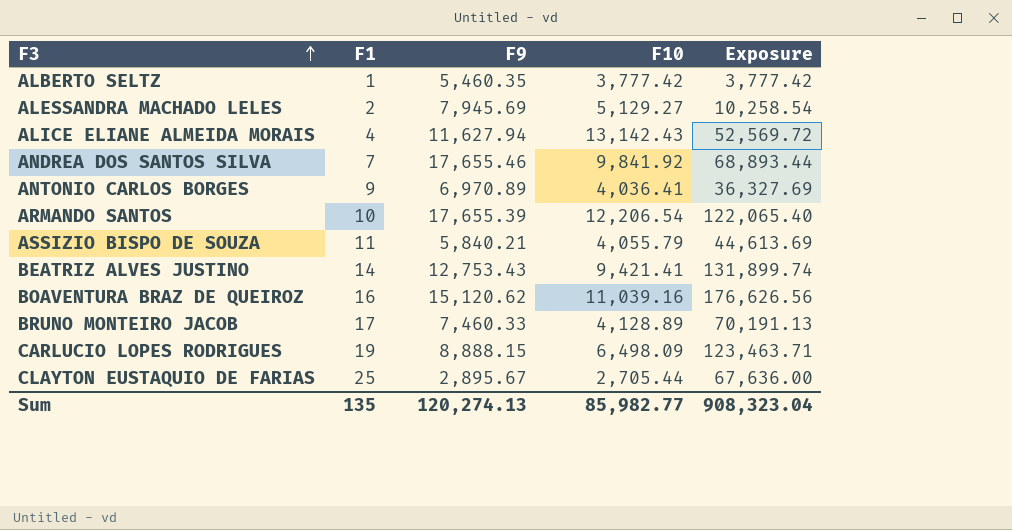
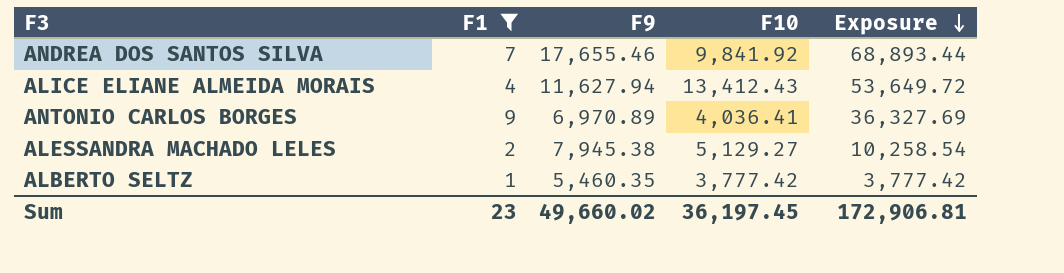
filter: none -> F1 <= 9
row order: F3 ascending -> Exposure descending
ALICE ELIANE ALMEIDA MORAIS | F10: 13,142.43 -> 13,412.43
ALICE ELIANE ALMEIDA MORAIS | Exposure: 52,569.72 -> 53,649.72
ALESSANDRA MACHADO LELES | F9: 7,945.69 -> 7,945.38
Sum | F1: 135 -> 23
Sum | F9: 120,274.13 -> 49,660.02
Sum | F10: 85,982.77 -> 36,197.45
Sum | Exposure: 908,323.04 -> 172,906.81

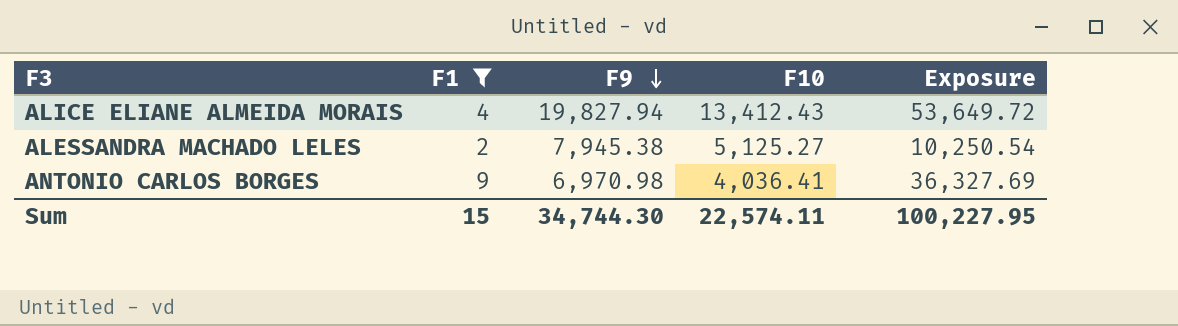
row order: Exposure descending -> F9 descending
row ANDREA DOS SANTOS SILVA: 7 | 17,655.46 | 9,841.92 | 68,893.44 -> none
row ALBERTO SELTZ: 1 | 5,460.35 | 3,777.42 | 3,777.42 -> none
ALICE ELIANE ALMEIDA MORAIS | F9: 11,627.94 -> 19,827.94
ALESSANDRA MACHADO LELES | F10: 5,129.27 -> 5,125.27
ALESSANDRA MACHADO LELES | Exposure: 10,258.54 -> 10,250.54
ANTONIO CARLOS BORGES | F9: 6,970.89 -> 6,970.98
Sum | F1: 23 -> 15
Sum | F9: 49,660.02 -> 34,744.30
Sum | F10: 36,197.45 -> 22,574.11
Sum | Exposure: 172,906.81 -> 100,227.95

